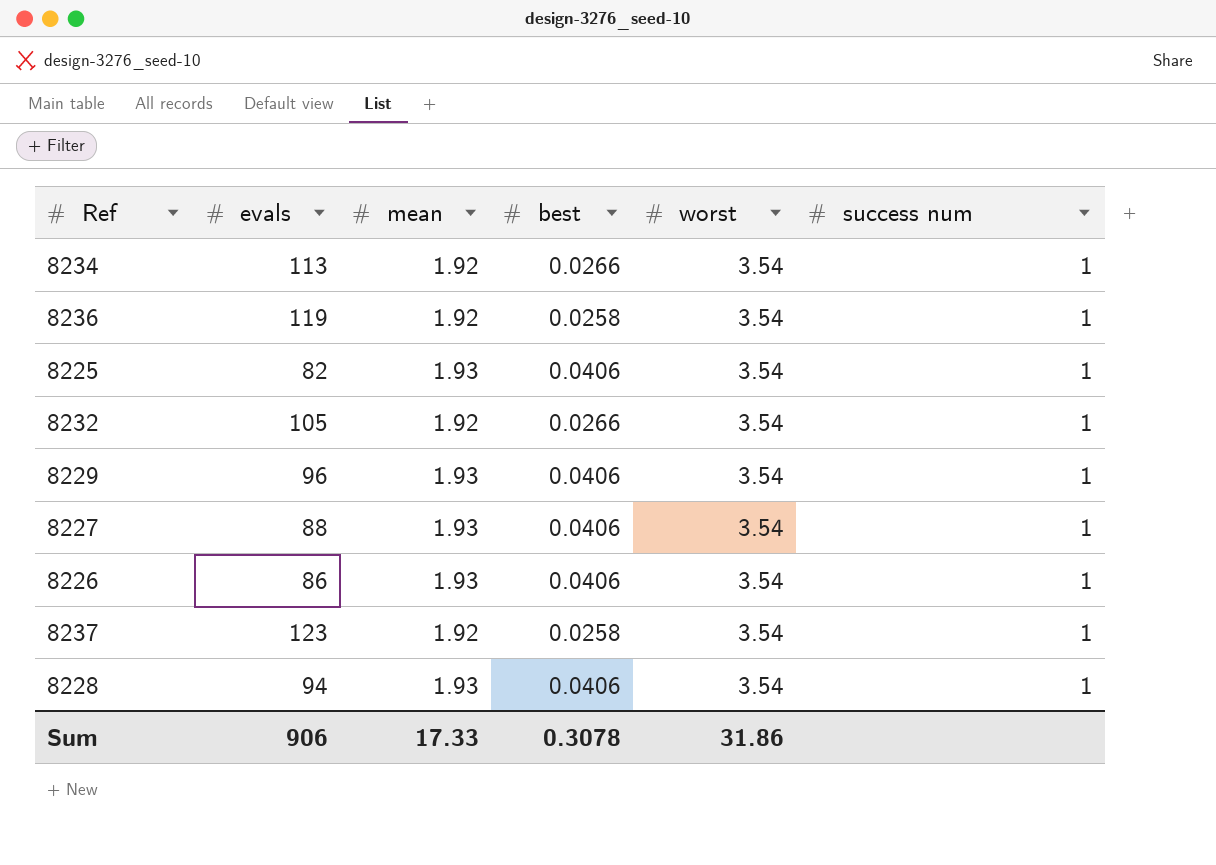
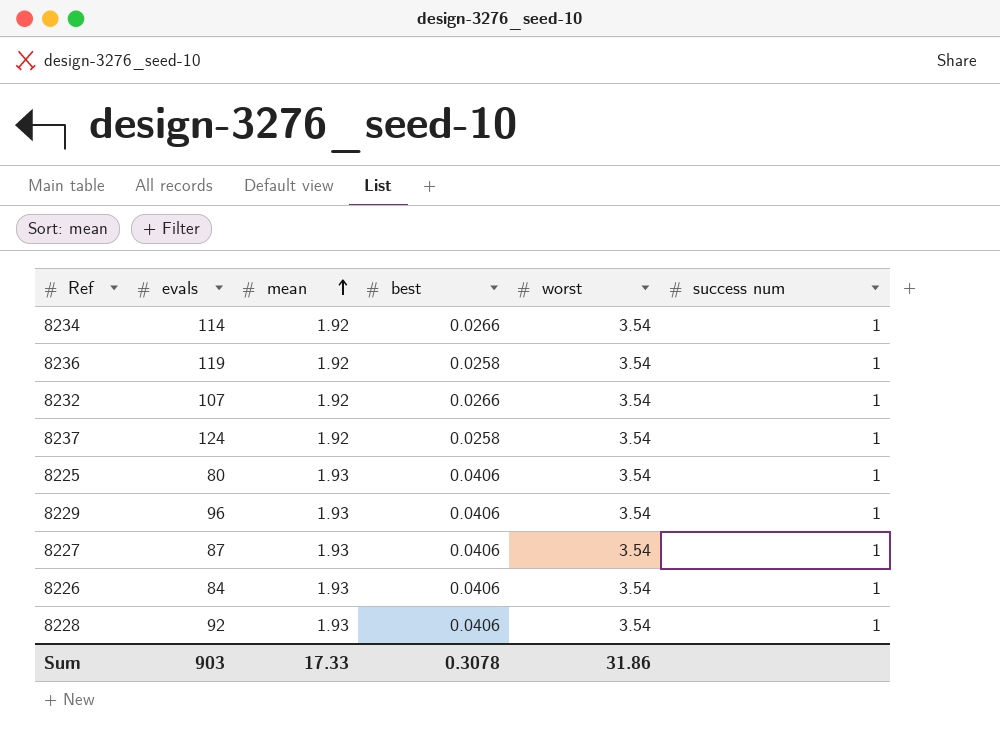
row order: none -> mean ascending
8234 | evals: 113 -> 114
8232 | evals: 105 -> 107
8237 | evals: 123 -> 124
8225 | evals: 82 -> 80
8227 | evals: 88 -> 87
8226 | evals: 86 -> 84
8228 | evals: 94 -> 92
Sum | evals: 906 -> 903

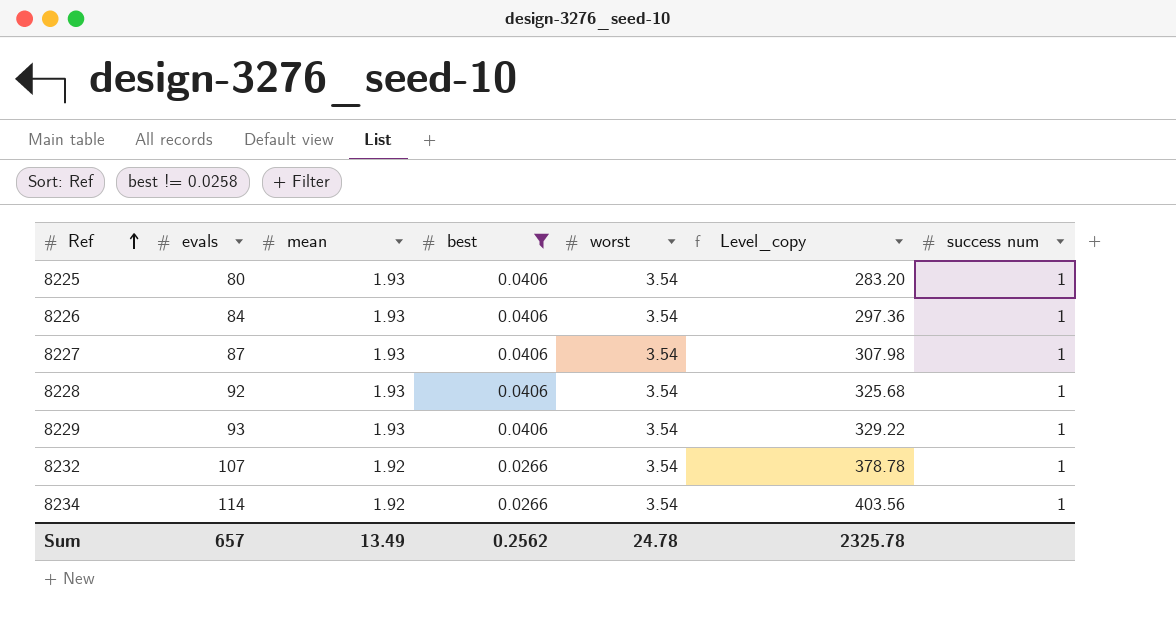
filter: none -> best != 0.0258
row order: mean ascending -> Ref ascending
column Level_copy | formula: none -> [evals] * [worst]
8229 | evals: 96 -> 93
Sum | evals: 903 -> 657
Sum | mean: 17.33 -> 13.49
Sum | best: 0.3078 -> 0.2562
Sum | worst: 31.86 -> 24.78

